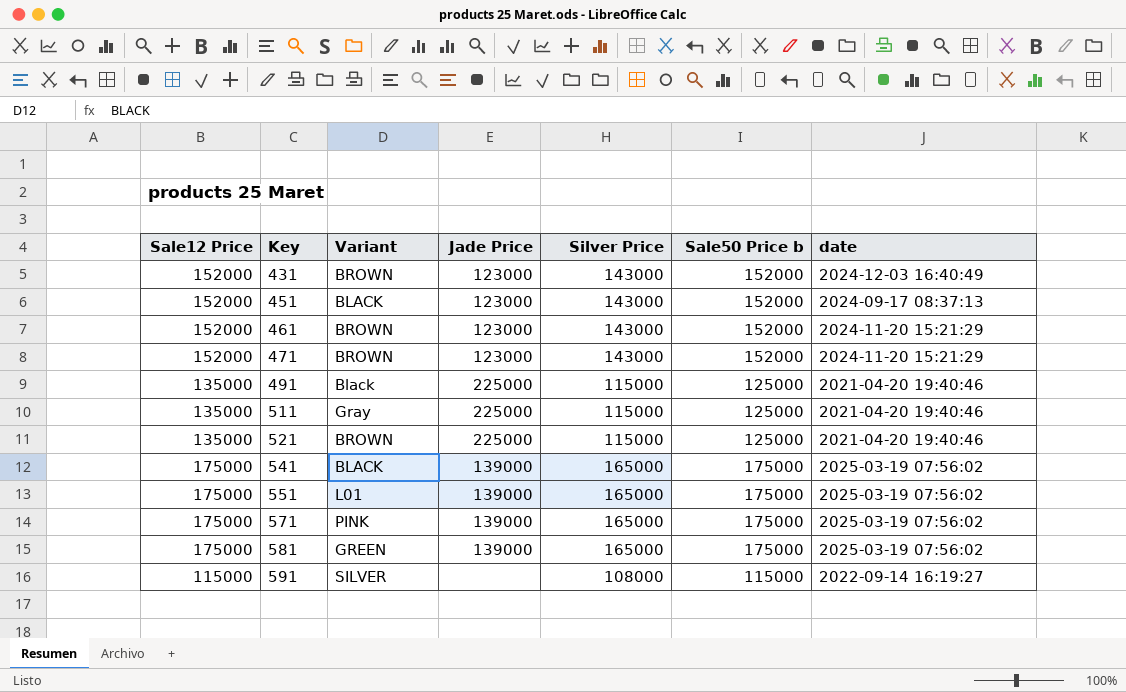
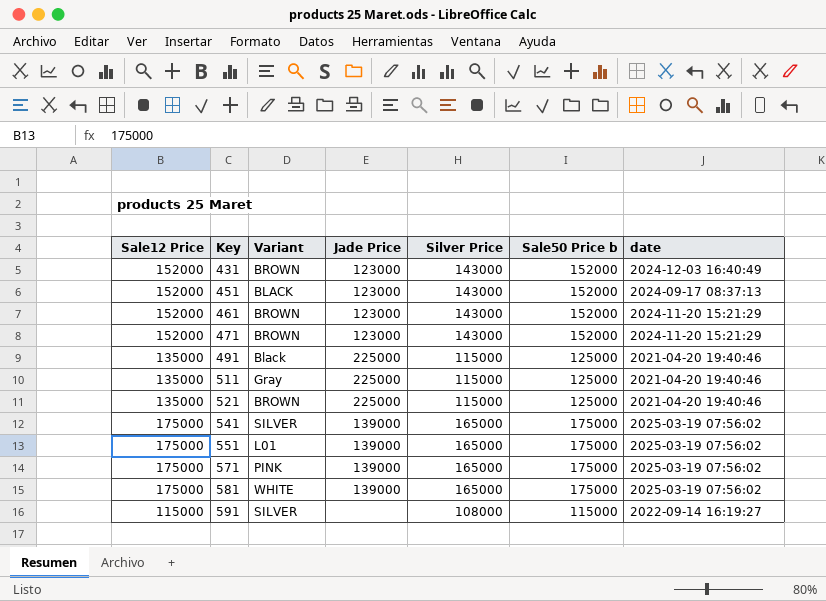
541 | Variant: BLACK -> SILVER
581 | Variant: GREEN -> WHITE

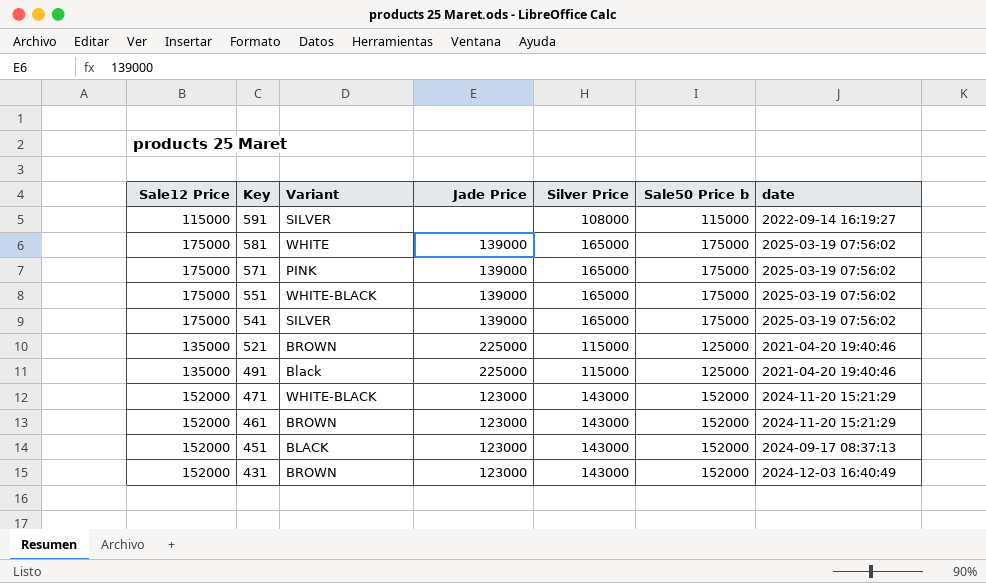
row order: Key ascending -> Key descending
row 511: 135000 | Gray | 225000 | 115000 | 125000 | 2021-04-20 19:40:46 -> none
551 | Variant: L01 -> WHITE-BLACK
471 | Variant: BROWN -> WHITE-BLACK

